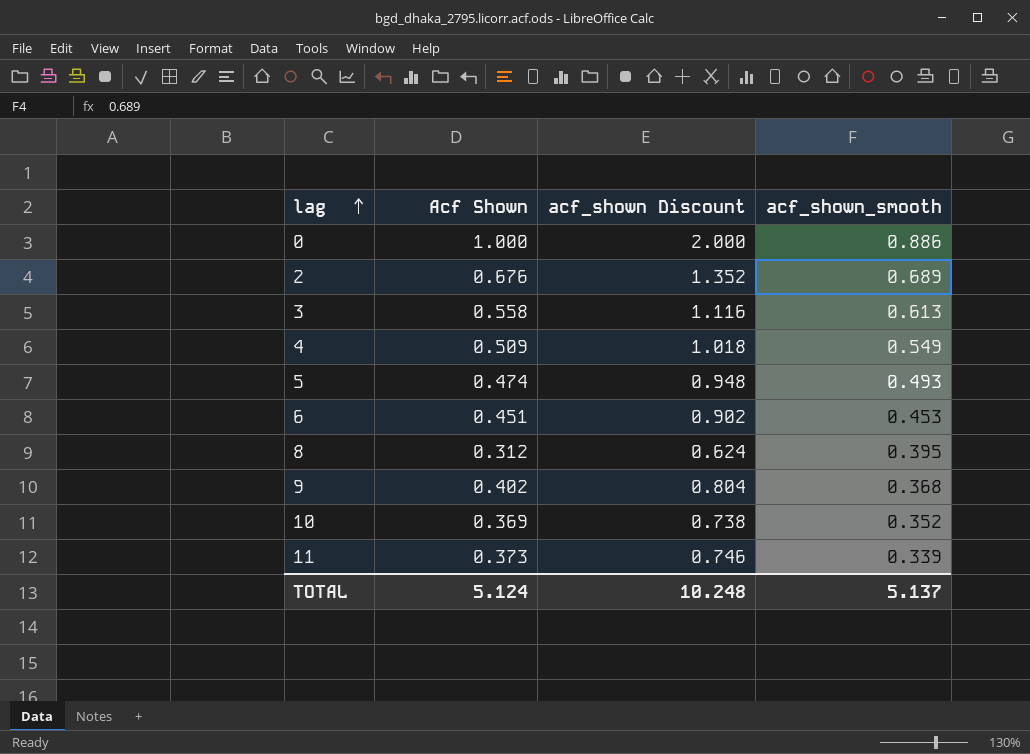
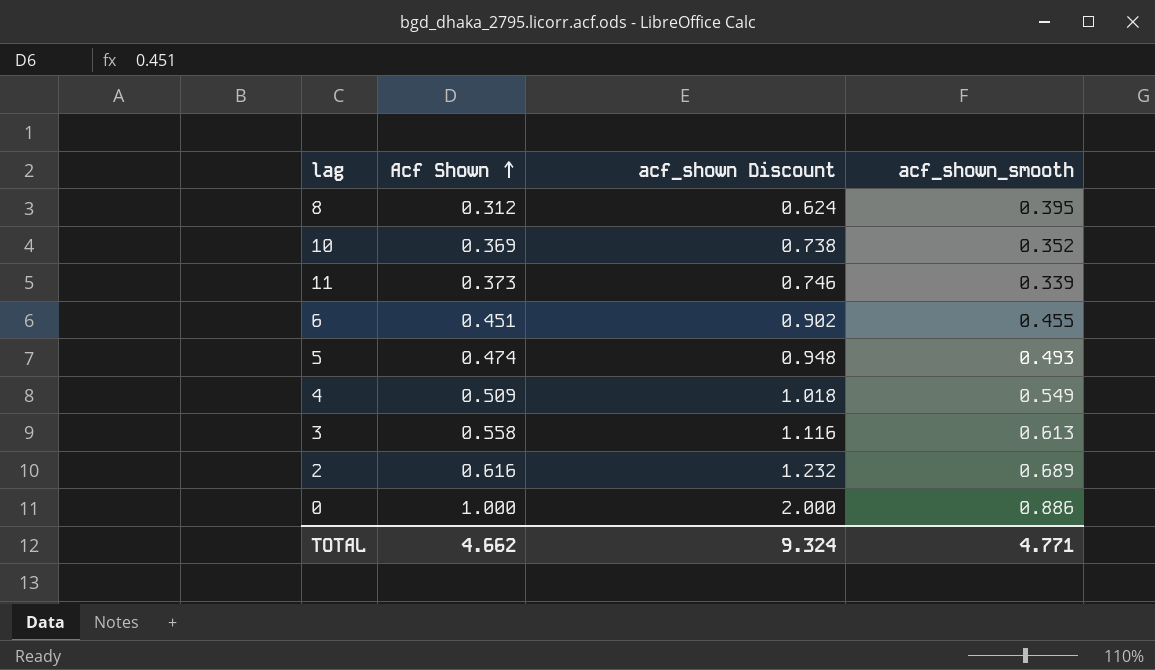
row order: lag ascending -> Acf Shown ascending
row 9: 0.402 | 0.804 | 0.368 -> none
6 | acf_shown_smooth: 0.453 -> 0.455
2 | Acf Shown: 0.676 -> 0.616
2 | acf_shown Discount: 1.352 -> 1.232
TOTAL | Acf Shown: 5.124 -> 4.662
TOTAL | acf_shown Discount: 10.248 -> 9.324
TOTAL | acf_shown_smooth: 5.137 -> 4.771

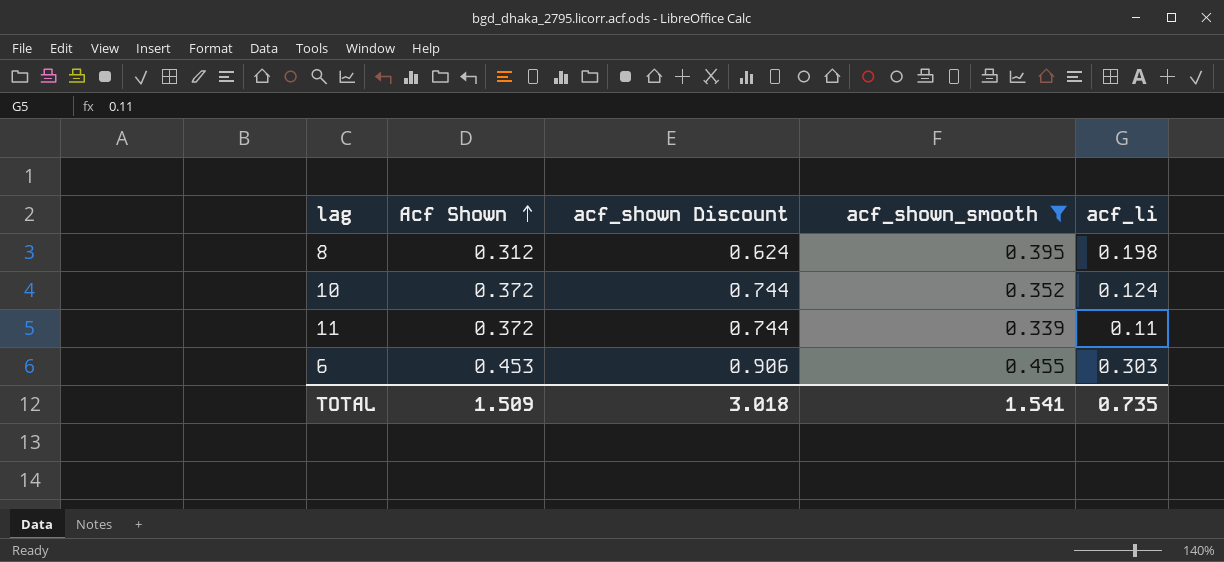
filter: none -> acf_shown_smooth <= 0.455
column acf_li | position: none -> 5
10 | Acf Shown: 0.369 -> 0.372
10 | acf_shown Discount: 0.738 -> 0.744
11 | Acf Shown: 0.373 -> 0.372
11 | acf_shown Discount: 0.746 -> 0.744
6 | Acf Shown: 0.451 -> 0.453
6 | acf_shown Discount: 0.902 -> 0.906
TOTAL | Acf Shown: 4.662 -> 1.509
TOTAL | acf_shown Discount: 9.324 -> 3.018
TOTAL | acf_shown_smooth: 4.771 -> 1.541

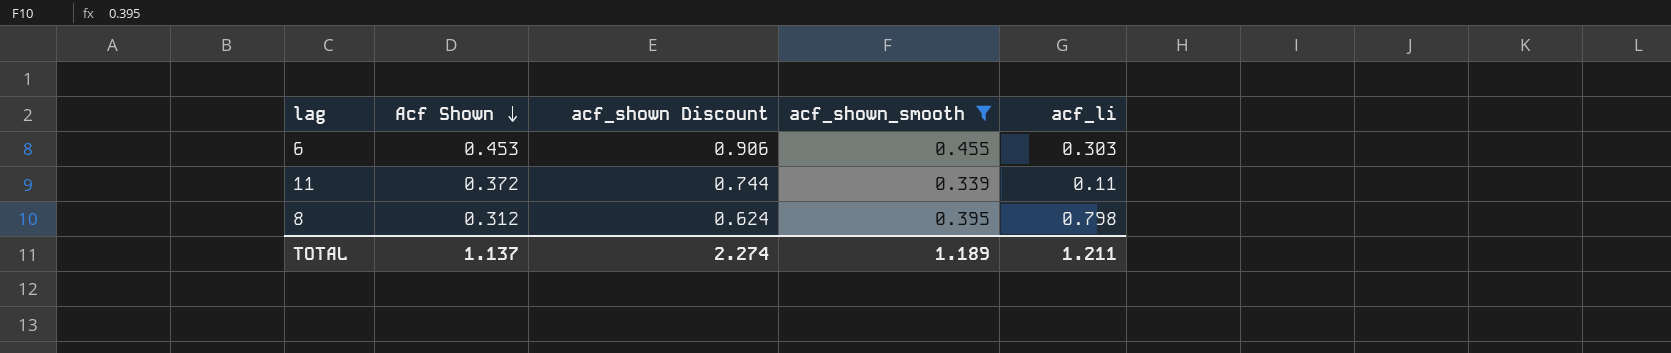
row order: Acf Shown ascending -> Acf Shown descending
row 10: 0.372 | 0.744 | 0.352 | 0.124 -> none
8 | acf_li: 0.198 -> 0.798
TOTAL | Acf Shown: 1.509 -> 1.137
TOTAL | acf_shown Discount: 3.018 -> 2.274
TOTAL | acf_shown_smooth: 1.541 -> 1.189
TOTAL | acf_li: 0.735 -> 1.211

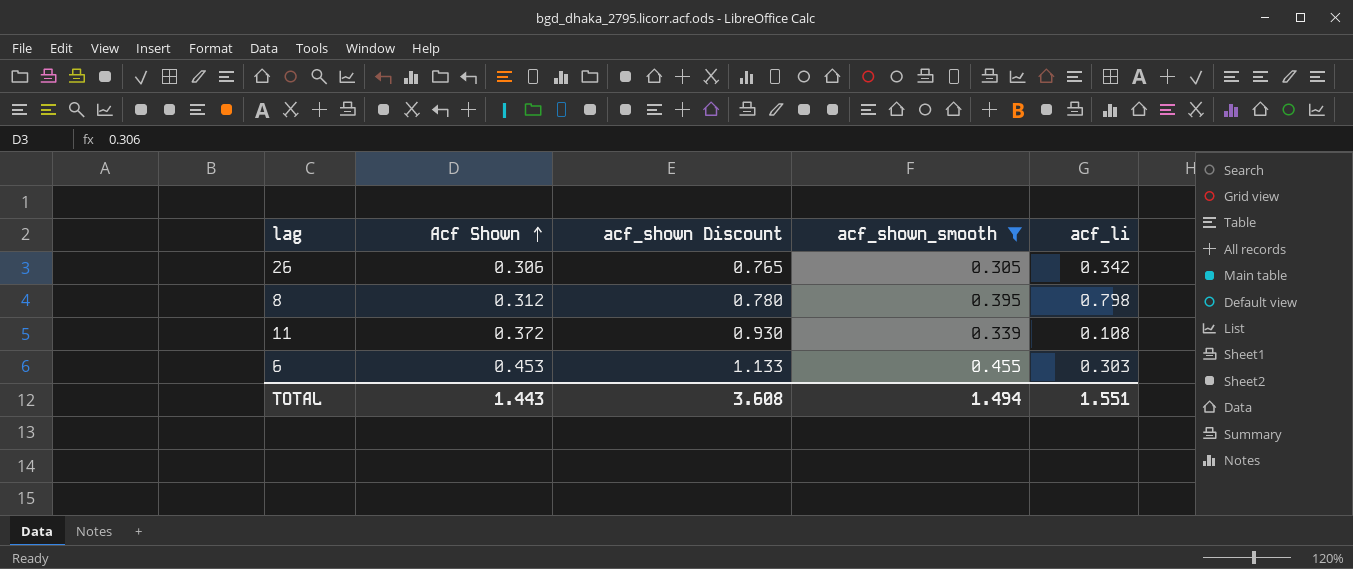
row order: Acf Shown descending -> Acf Shown ascending
column acf_shown Discount | formula: [Acf Shown] * 2 -> [Acf Shown] * 2.5
row 26: none -> 0.306 | 0.765 | 0.305 | 0.342
11 | acf_li: 0.11 -> 0.108
TOTAL | Acf Shown: 1.137 -> 1.443
TOTAL | acf_shown Discount: 2.274 -> 3.608
TOTAL | acf_shown_smooth: 1.189 -> 1.494
TOTAL | acf_li: 1.211 -> 1.551

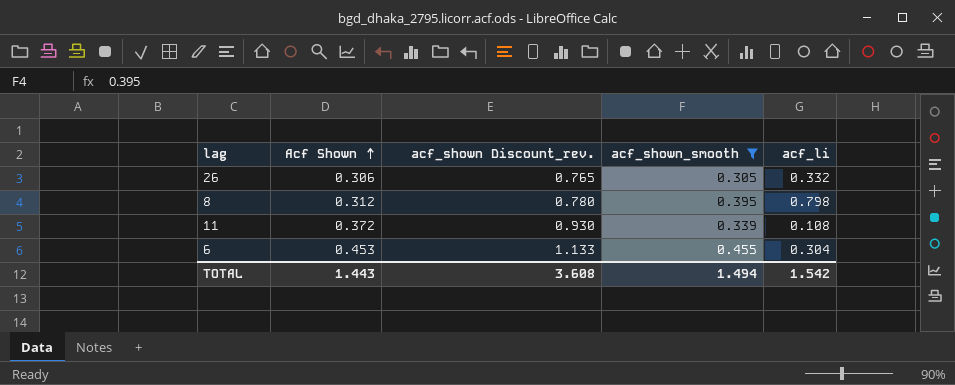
column name: acf_shown Discount -> acf_shown Discount_rev.
26 | acf_li: 0.342 -> 0.332
6 | acf_li: 0.303 -> 0.304
TOTAL | acf_li: 1.551 -> 1.542

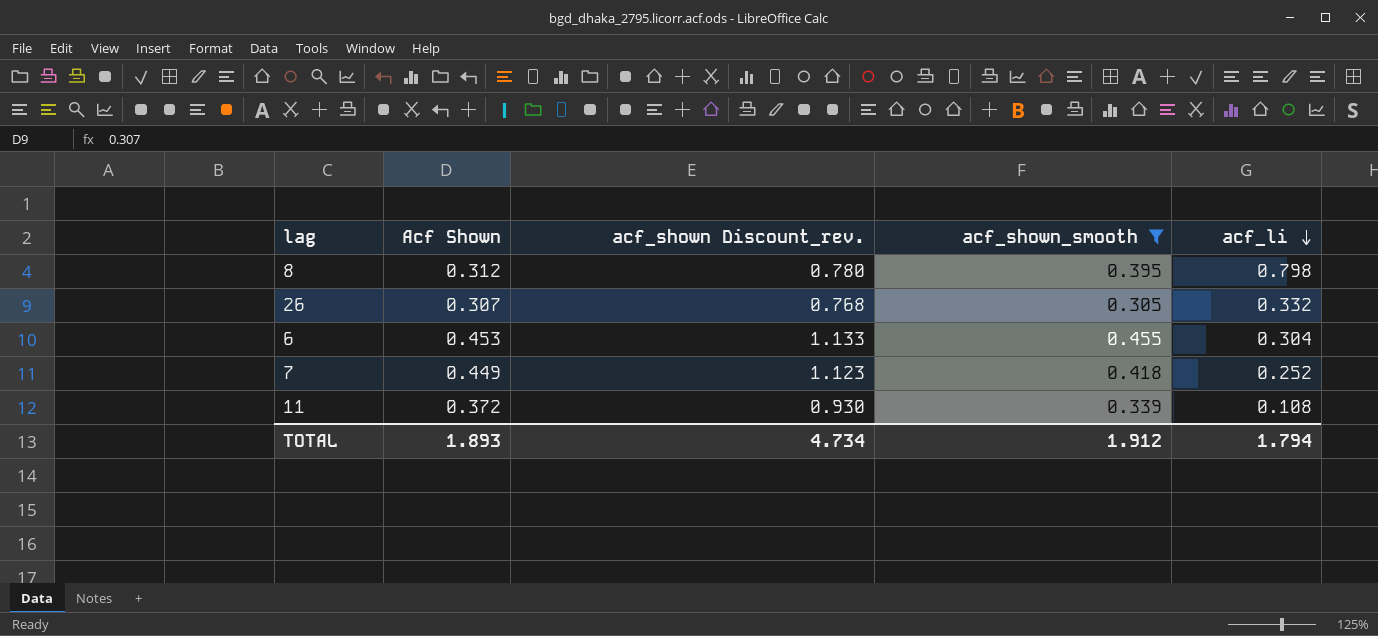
row order: Acf Shown ascending -> acf_li descending
26 | Acf Shown: 0.306 -> 0.307
26 | acf_shown Discount_rev.: 0.765 -> 0.768
row 7: none -> 0.449 | 1.123 | 0.418 | 0.252
TOTAL | Acf Shown: 1.443 -> 1.893
TOTAL | acf_shown Discount_rev.: 3.608 -> 4.734
TOTAL | acf_shown_smooth: 1.494 -> 1.912
TOTAL | acf_li: 1.542 -> 1.794

